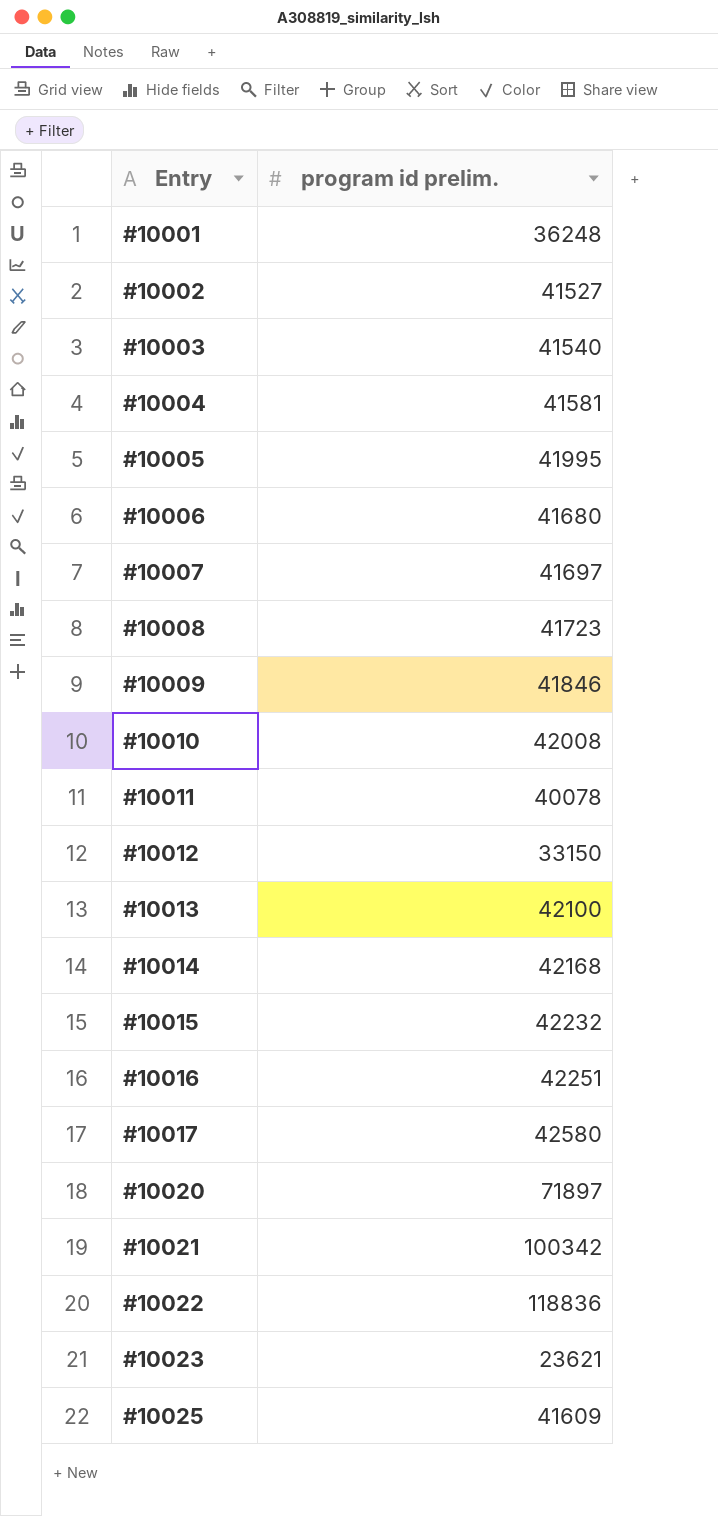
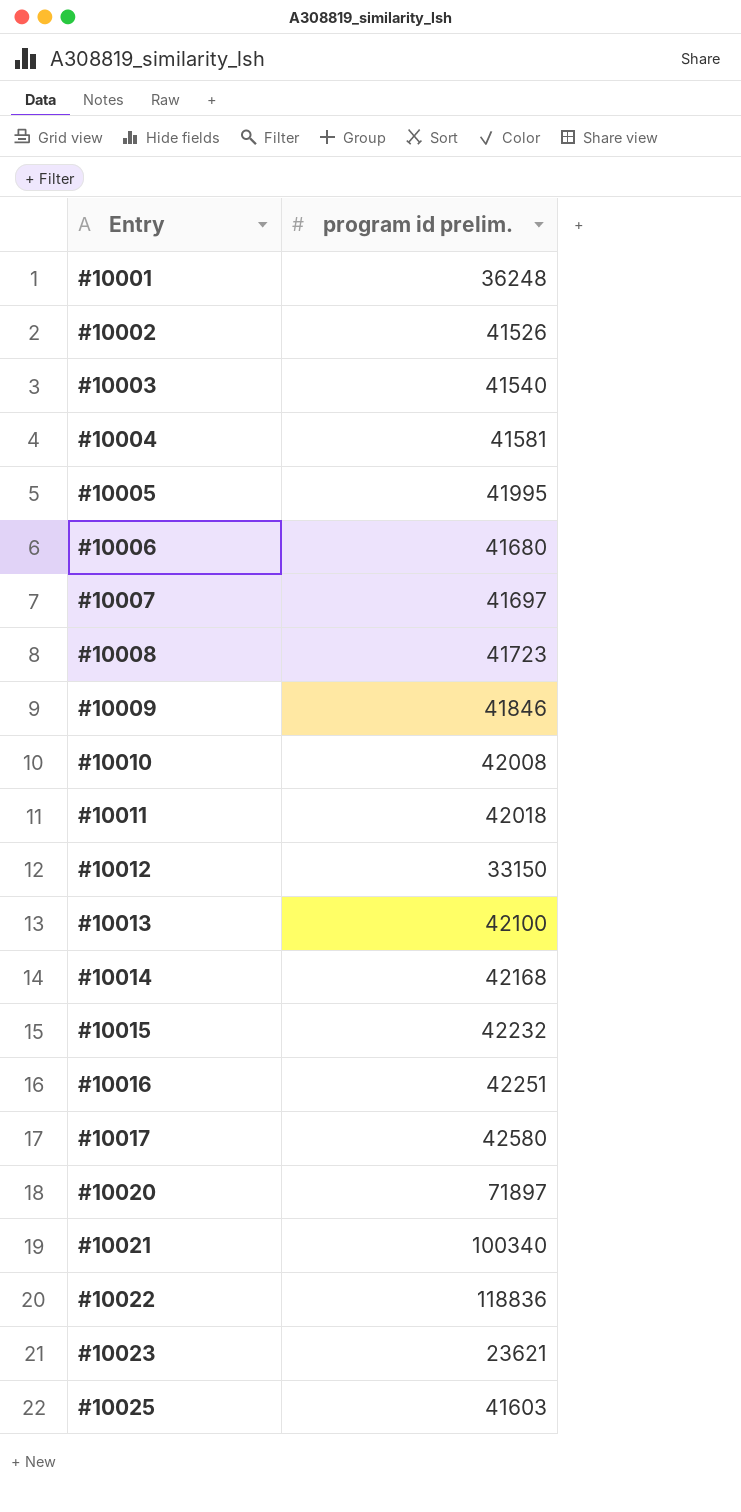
#10002 | program id prelim.: 41527 -> 41526
#10011 | program id prelim.: 40078 -> 42018
#10021 | program id prelim.: 100342 -> 100340
#10025 | program id prelim.: 41609 -> 41603

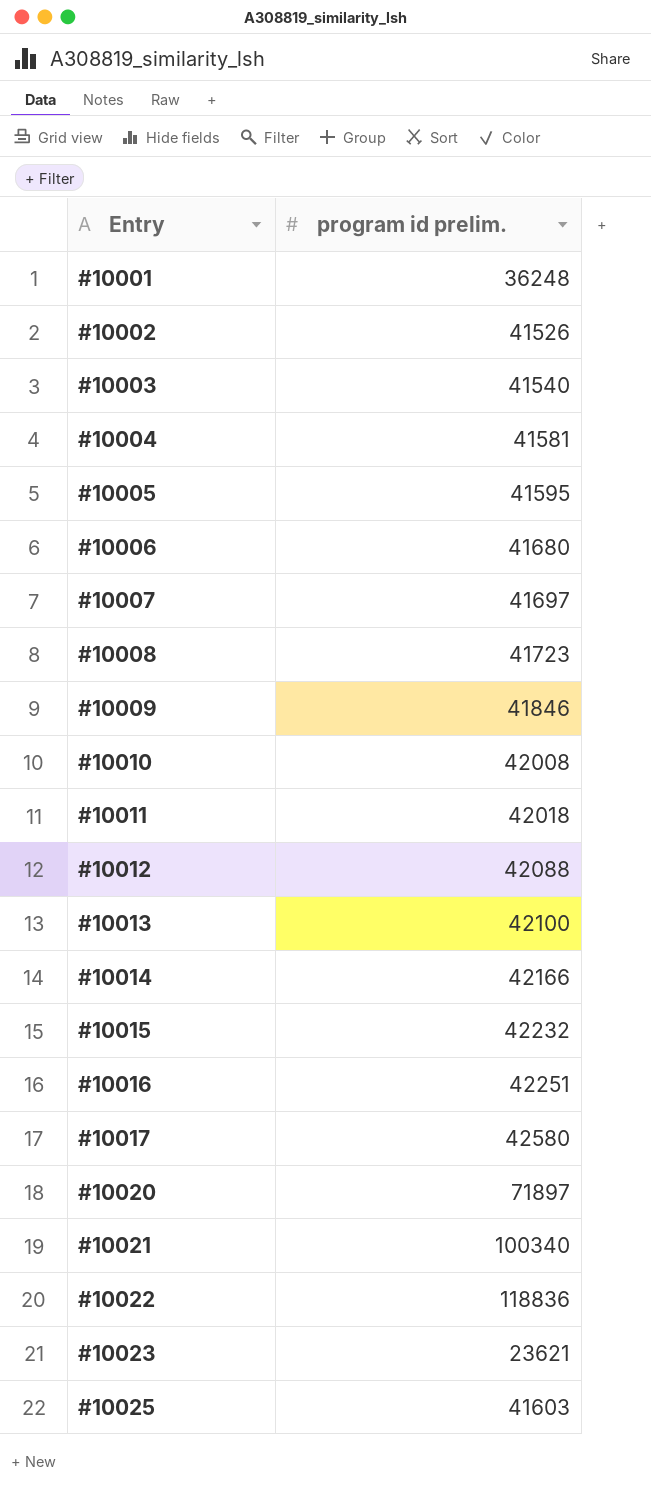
#10005 | program id prelim.: 41995 -> 41595
#10012 | program id prelim.: 33150 -> 42088
#10014 | program id prelim.: 42168 -> 42166

